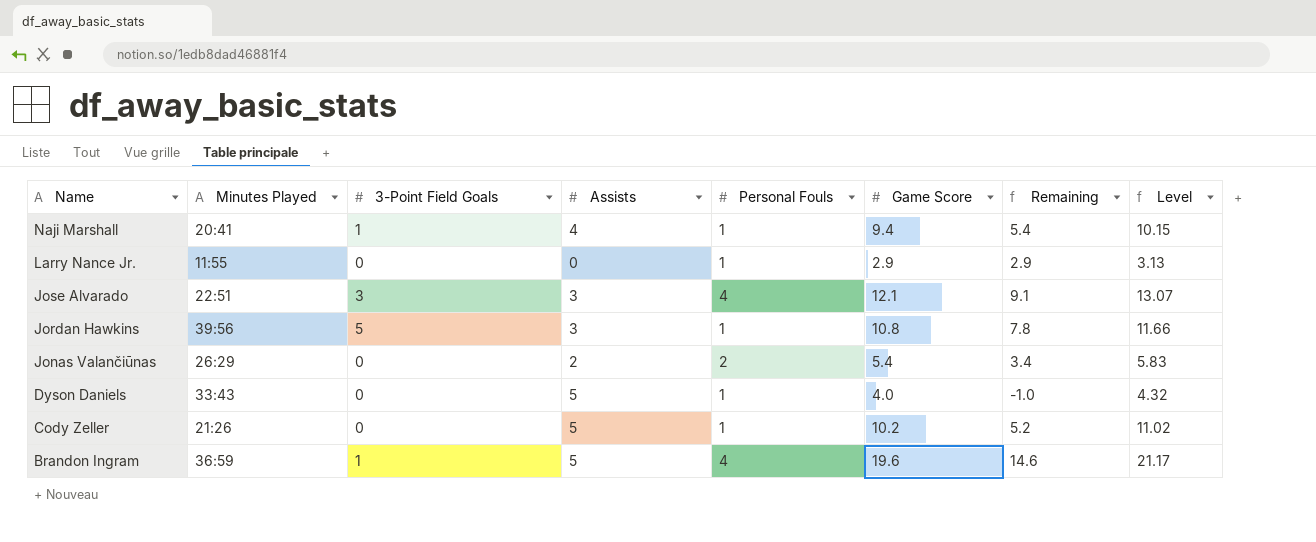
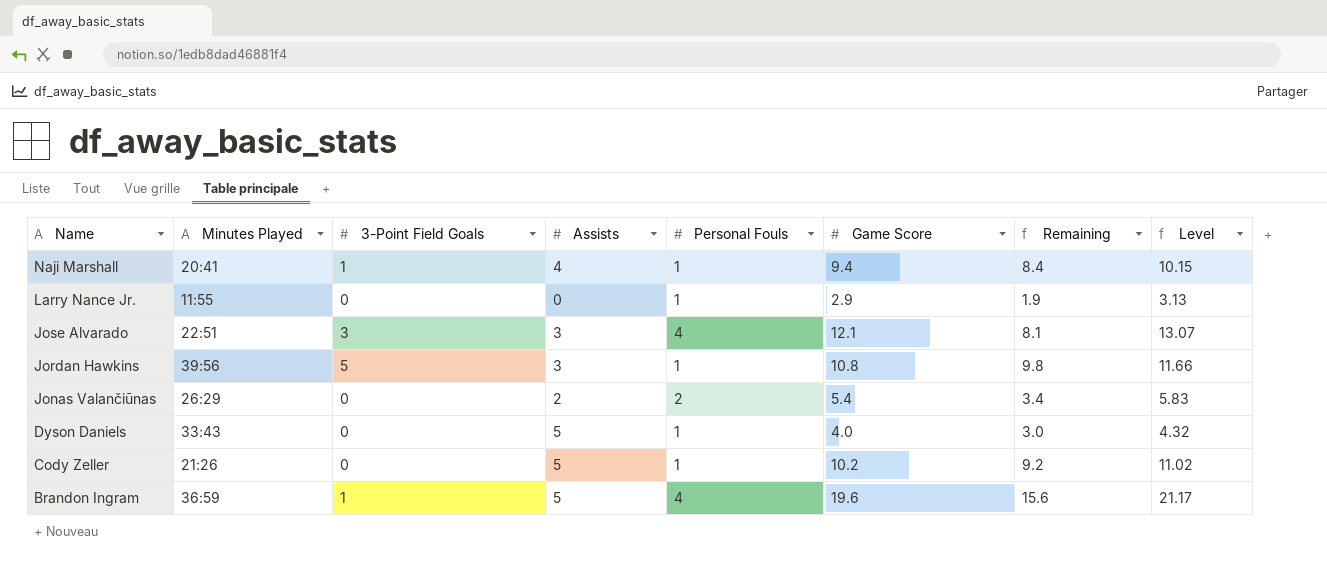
column Remaining | formula: [Game Score] - [Assists] -> [Game Score] - [Personal Fouls]

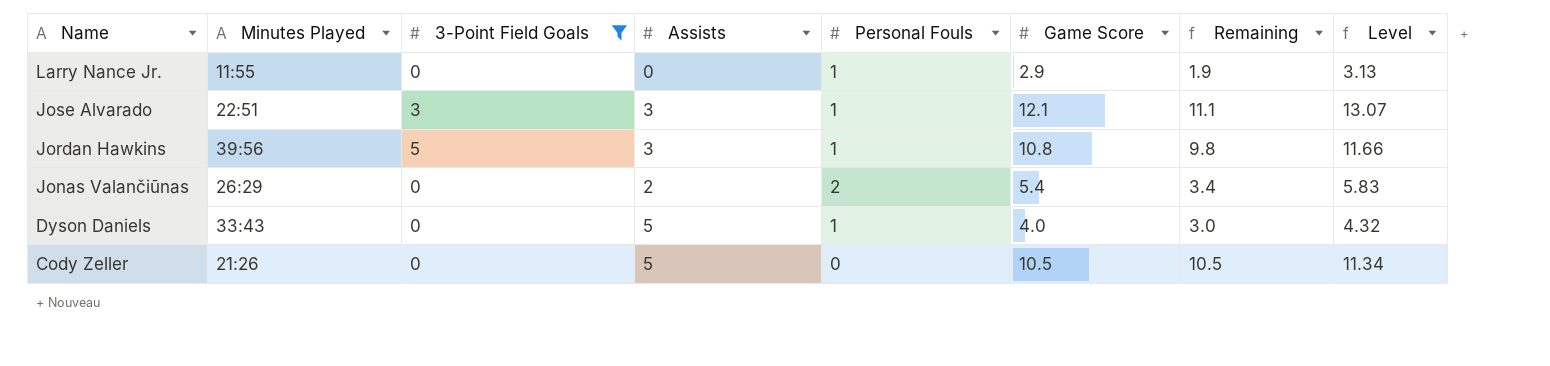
filter: none -> 3-Point Field Goals != 1
Jose Alvarado | Personal Fouls: 4 -> 1
Jose Alvarado | Remaining: 8.1 -> 11.1
Cody Zeller | Personal Fouls: 1 -> 0
Cody Zeller | Game Score: 10.2 -> 10.5
Cody Zeller | Remaining: 9.2 -> 10.5
Cody Zeller | Level: 11.02 -> 11.34

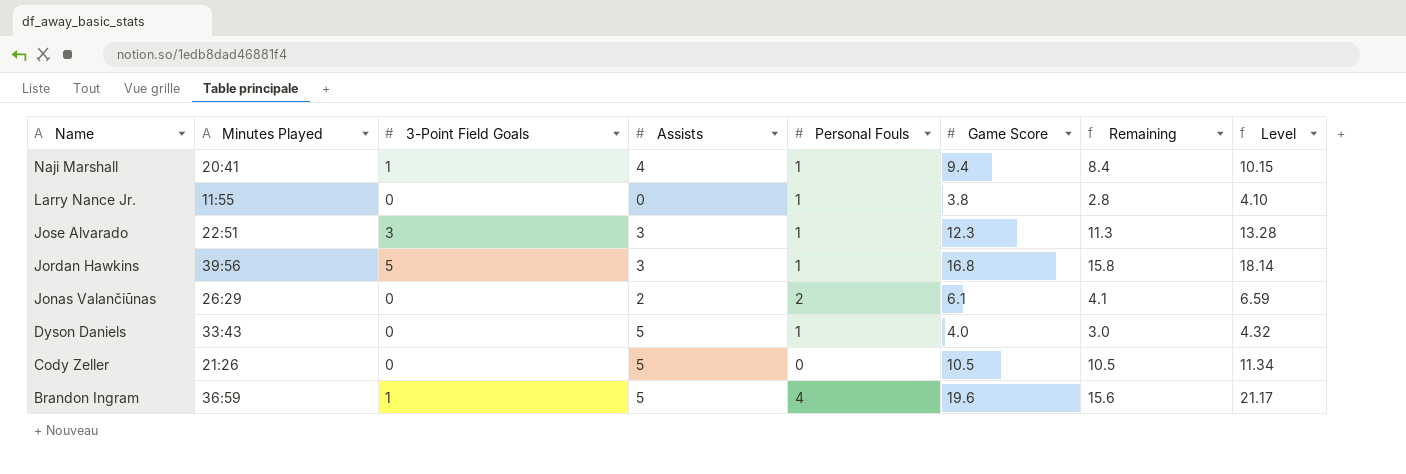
filter: 3-Point Field Goals != 1 -> none
Larry Nance Jr. | Game Score: 2.9 -> 3.8
Larry Nance Jr. | Remaining: 1.9 -> 2.8
Larry Nance Jr. | Level: 3.13 -> 4.10
Jose Alvarado | Game Score: 12.1 -> 12.3
Jose Alvarado | Remaining: 11.1 -> 11.3
Jose Alvarado | Level: 13.07 -> 13.28
Jordan Hawkins | Game Score: 10.8 -> 16.8
Jordan Hawkins | Remaining: 9.8 -> 15.8
Jordan Hawkins | Level: 11.66 -> 18.14
Jonas Valančiūnas | Game Score: 5.4 -> 6.1
Jonas Valančiūnas | Remaining: 3.4 -> 4.1
Jonas Valančiūnas | Level: 5.83 -> 6.59

